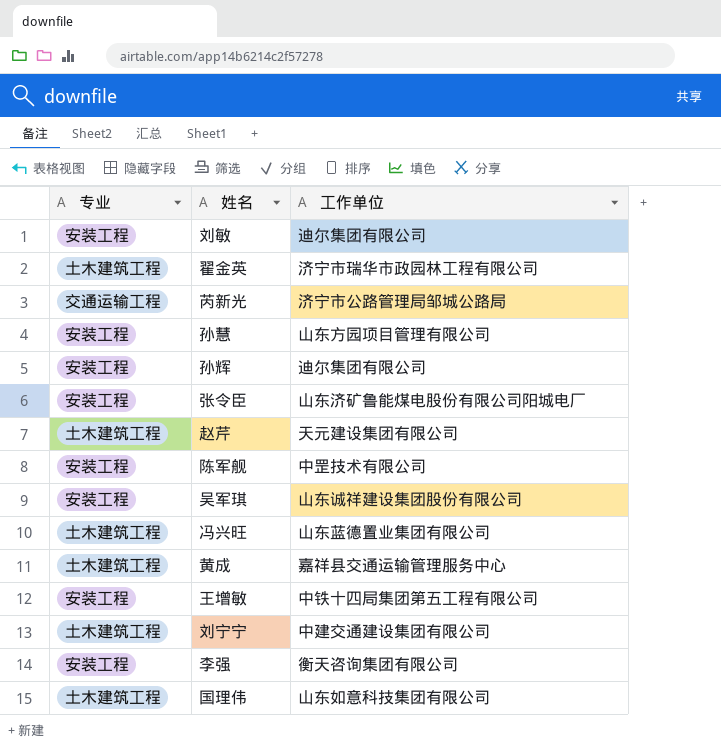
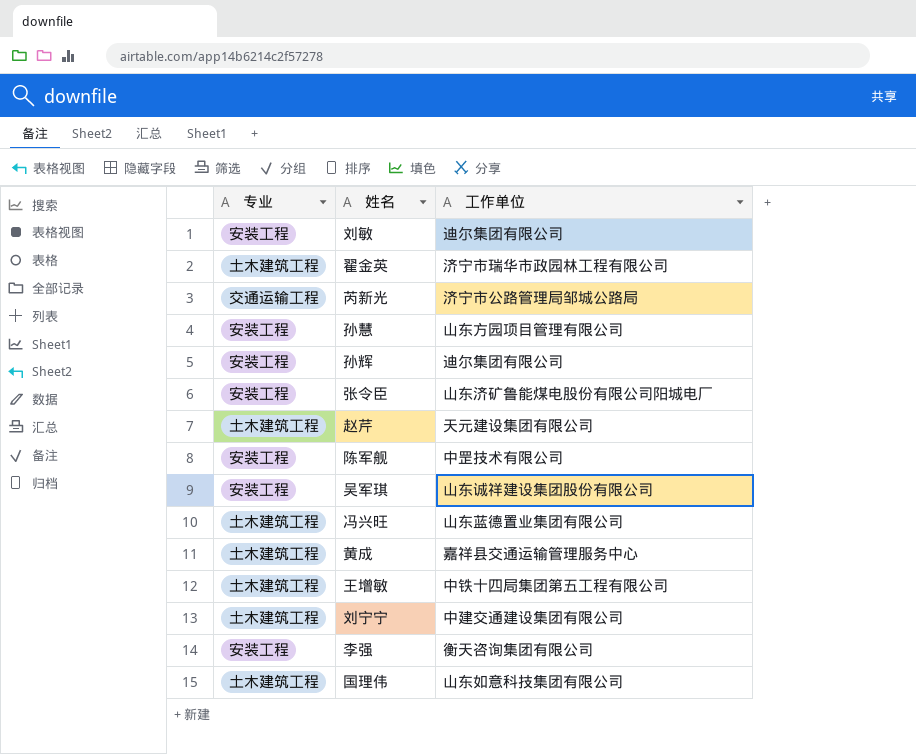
王增敏 | 专业: 安装工程 -> 土木建筑工程

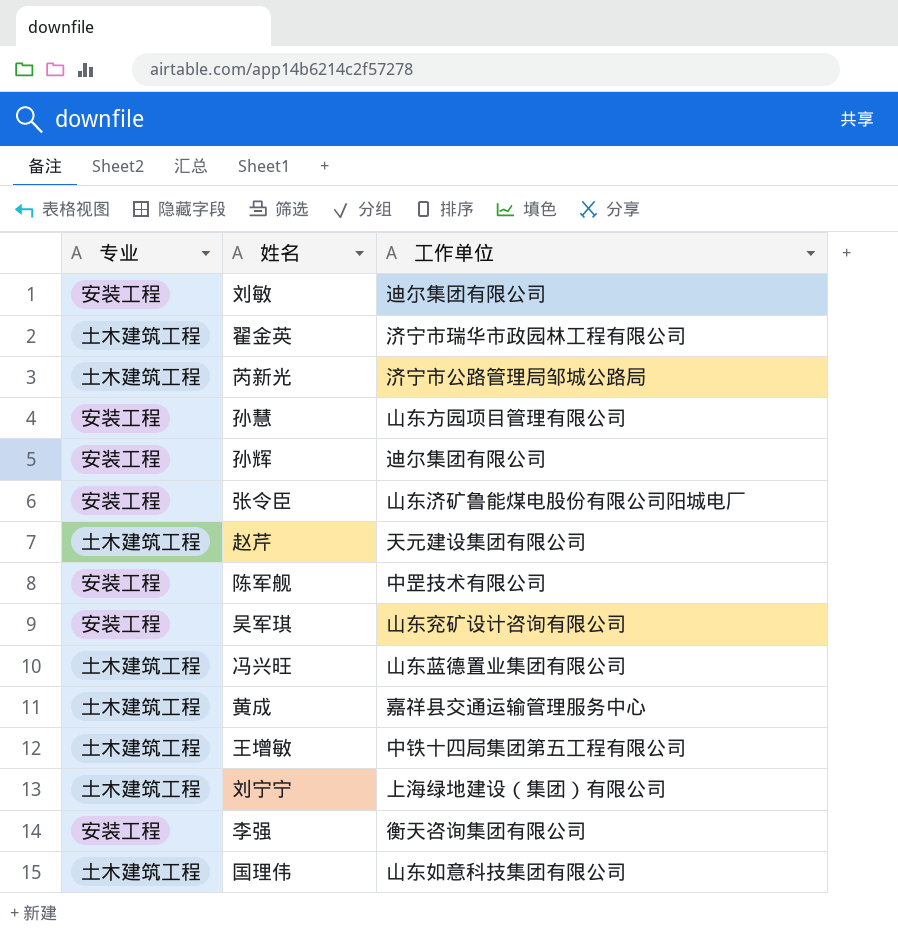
芮新光 | 专业: 交通运输工程 -> 土木建筑工程
吴军琪 | 工作单位: 山东诚祥建设集团股份有限公司 -> 山东兖矿设计咨询有限公司
刘宁宁 | 工作单位: 中建交通建设集团有限公司 -> 上海绿地建设（集团）有限公司

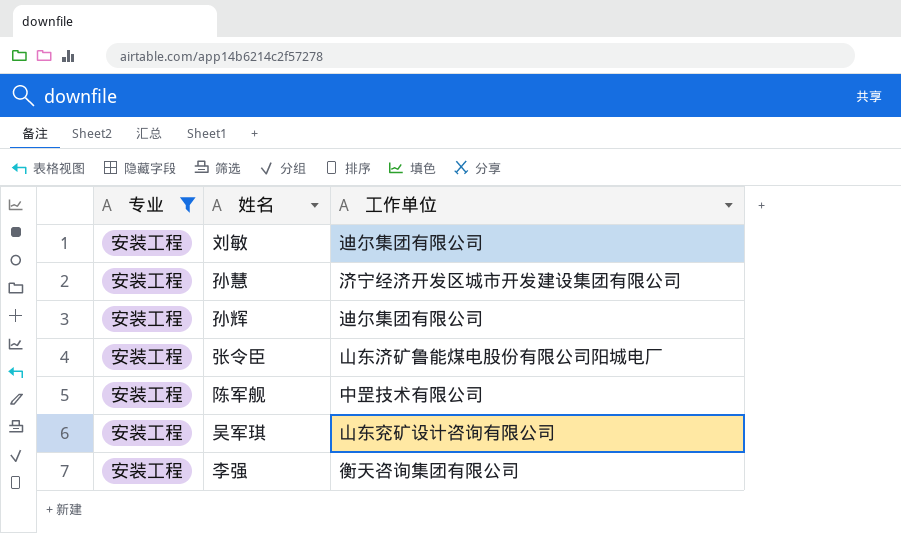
filter: none -> 专业 = 安装工程
孙慧 | 工作单位: 山东方园项目管理有限公司 -> 济宁经济开发区城市开发建设集团有限公司

